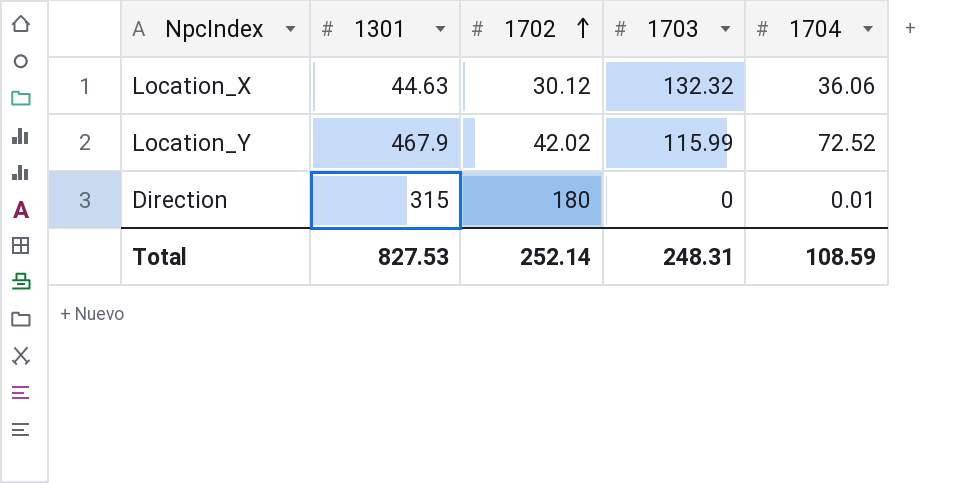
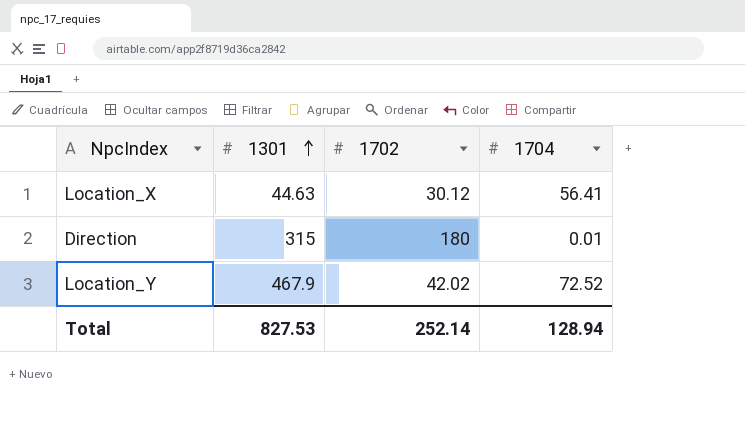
row order: 1702 ascending -> 1301 ascending
column 1703 | position: 4 -> none
Location_X | 1704: 36.06 -> 56.41
Total | 1704: 108.59 -> 128.94

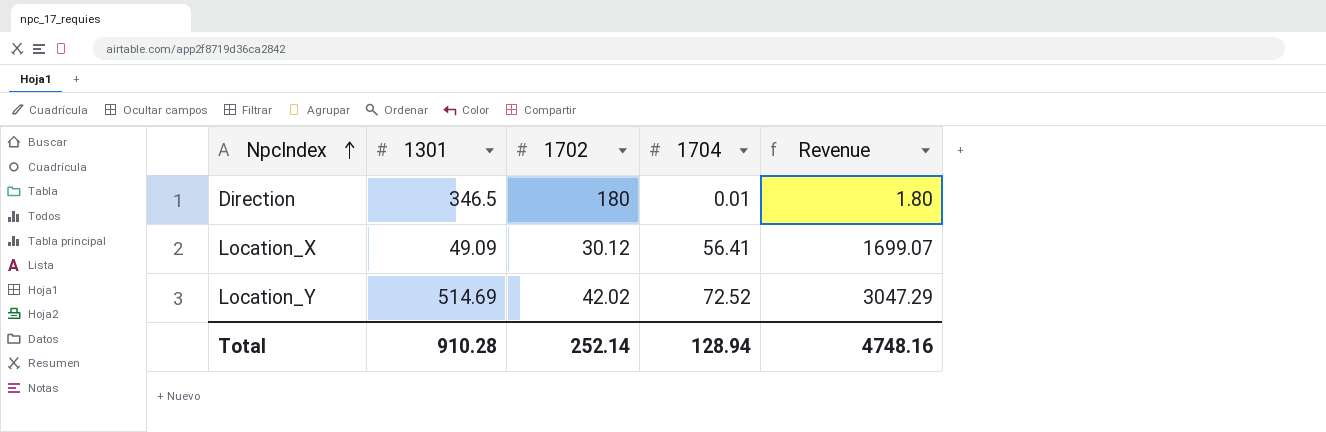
row order: 1301 ascending -> NpcIndex ascending
column Revenue | formula: none -> [1702] * [1704]
Direction | 1301: 315 -> 346.5
Location_X | 1301: 44.63 -> 49.09
Location_Y | 1301: 467.9 -> 514.69
Total | 1301: 827.53 -> 910.28

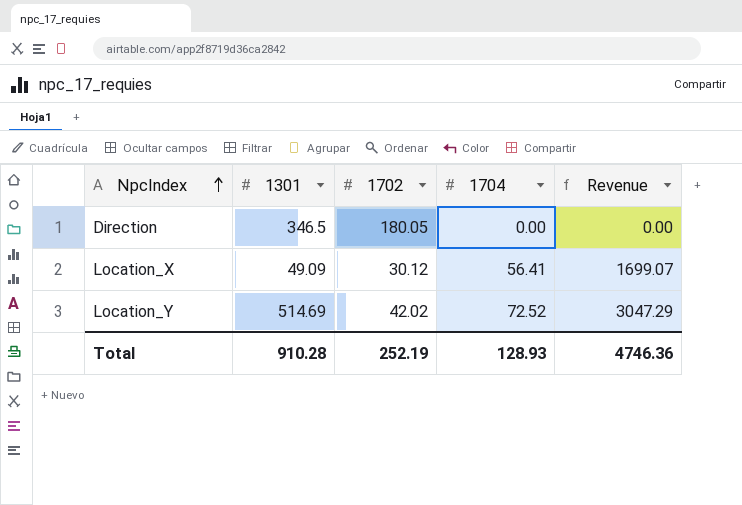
Direction | 1702: 180 -> 180.05
Direction | 1704: 0.01 -> 0.00
Direction | Revenue: 1.80 -> 0.00
Total | 1702: 252.14 -> 252.19
Total | 1704: 128.94 -> 128.93
Total | Revenue: 4748.16 -> 4746.36

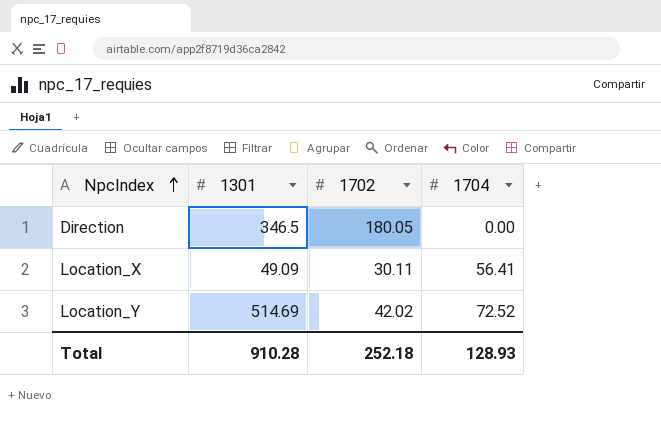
column Revenue | formula: [1702] * [1704] -> none
Location_X | 1702: 30.12 -> 30.11
Total | 1702: 252.19 -> 252.18

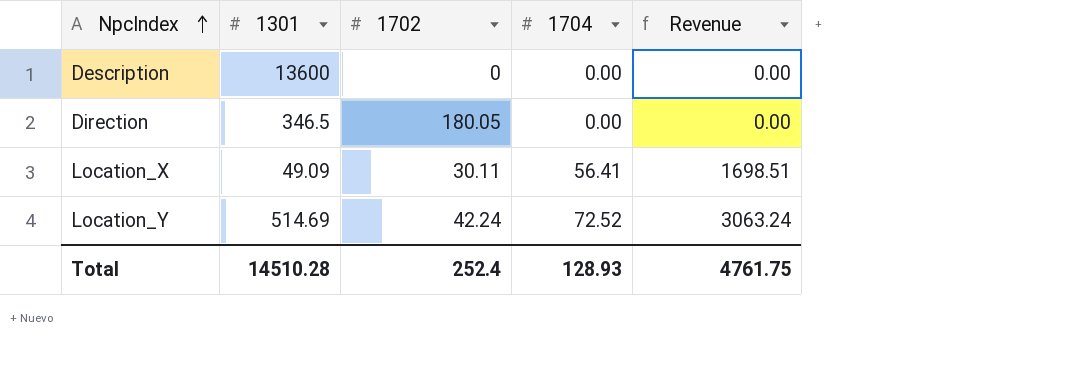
column Revenue | formula: none -> [1702] * [1704]
row Description: none -> 13600 | 0 | 0.00 | 0.00
Location_Y | 1702: 42.02 -> 42.24
Total | 1301: 910.28 -> 14510.28
Total | 1702: 252.18 -> 252.4

